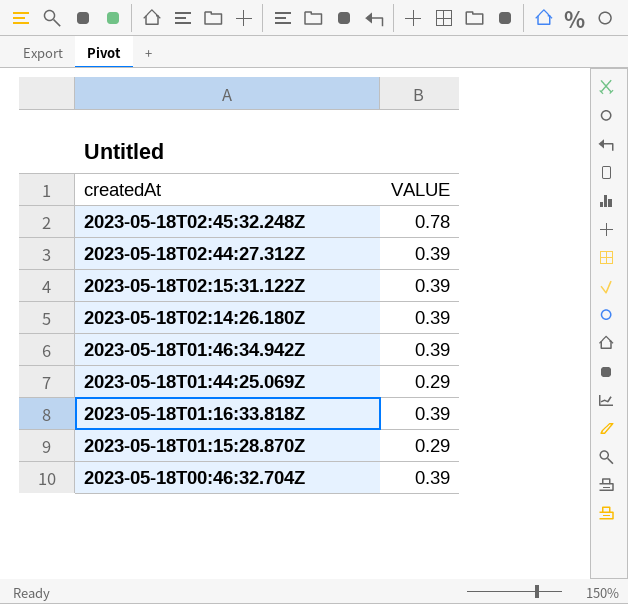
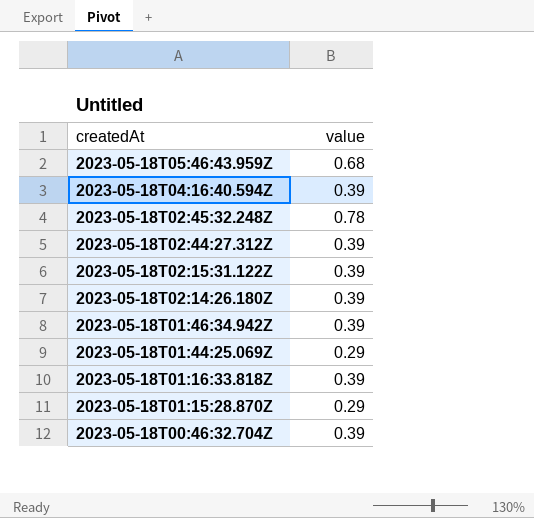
column name: VALUE -> value
row 2023-05-18T05:46:43.959Z: none -> 0.68
row 2023-05-18T04:16:40.594Z: none -> 0.39

